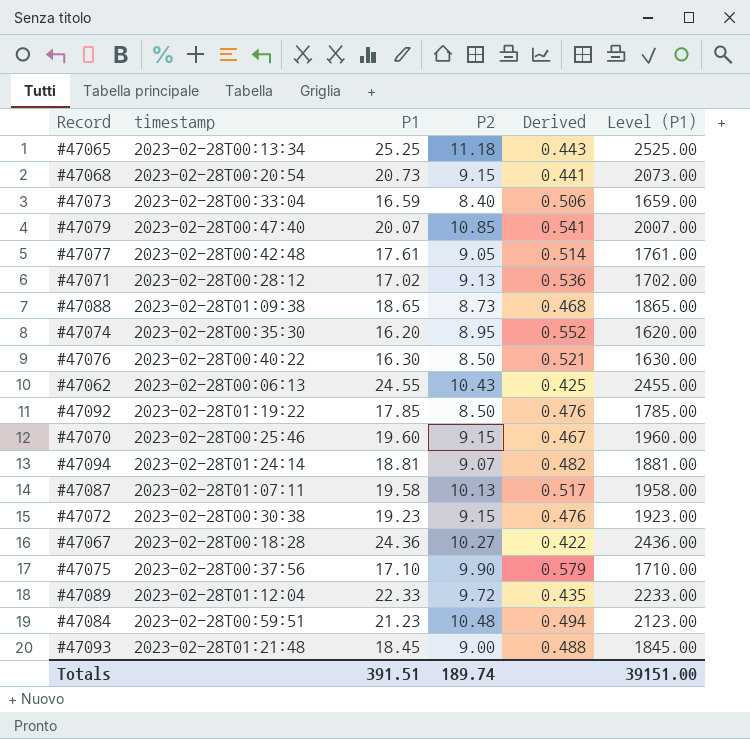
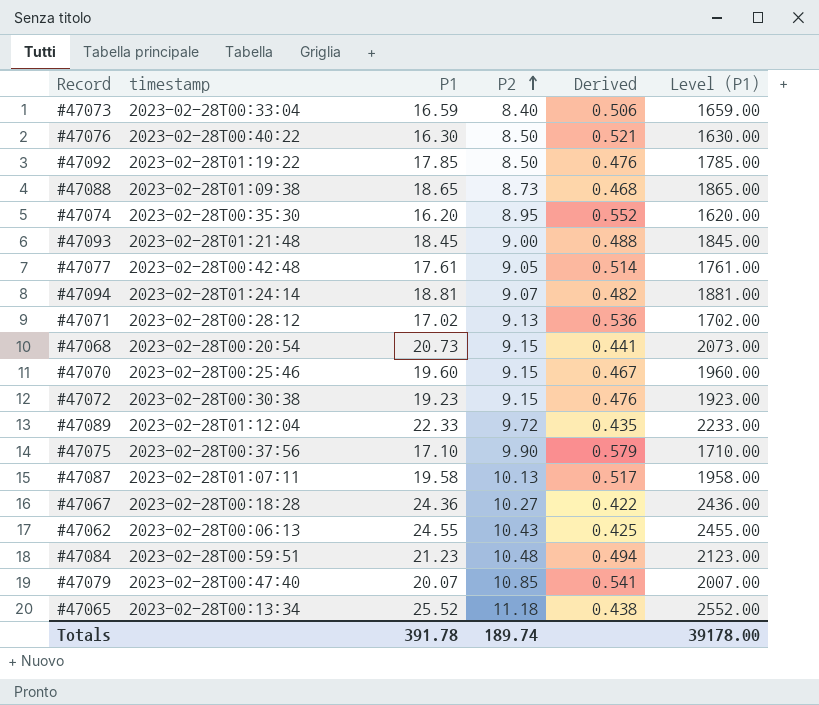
row order: none -> P2 ascending
#47065 | P1: 25.25 -> 25.52
#47065 | Derived: 0.443 -> 0.438
#47065 | Level (P1): 2525.00 -> 2552.00
Totals | P1: 391.51 -> 391.78
Totals | Level (P1): 39151.00 -> 39178.00

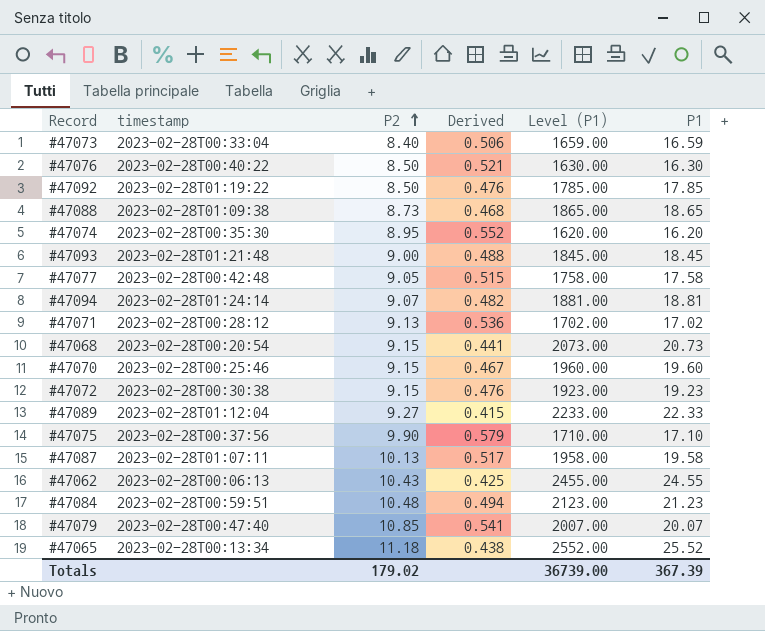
column P1 | position: 3 -> 6
row #47067: 2023-02-28T00:18:28 | 24.36 | 10.27 | 0.422 | 2436.00 -> none
#47077 | Derived: 0.514 -> 0.515
#47077 | Level (P1): 1761.00 -> 1758.00
#47077 | P1: 17.61 -> 17.58
#47089 | P2: 9.72 -> 9.27
#47089 | Derived: 0.435 -> 0.415
Totals | P2: 189.74 -> 179.02
Totals | Level (P1): 39178.00 -> 36739.00
Totals | P1: 391.78 -> 367.39

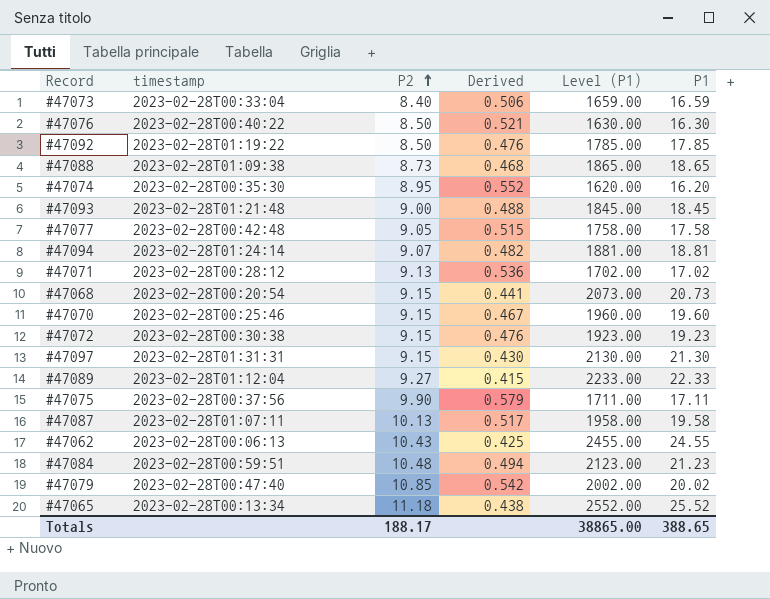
row #47097: none -> 2023-02-28T01:31:31 | 9.15 | 0.430 | 2130.00 | 21.30
#47075 | Level (P1): 1710.00 -> 1711.00
#47075 | P1: 17.10 -> 17.11
#47079 | Derived: 0.541 -> 0.542
#47079 | Level (P1): 2007.00 -> 2002.00
#47079 | P1: 20.07 -> 20.02
Totals | P2: 179.02 -> 188.17
Totals | Level (P1): 36739.00 -> 38865.00
Totals | P1: 367.39 -> 388.65

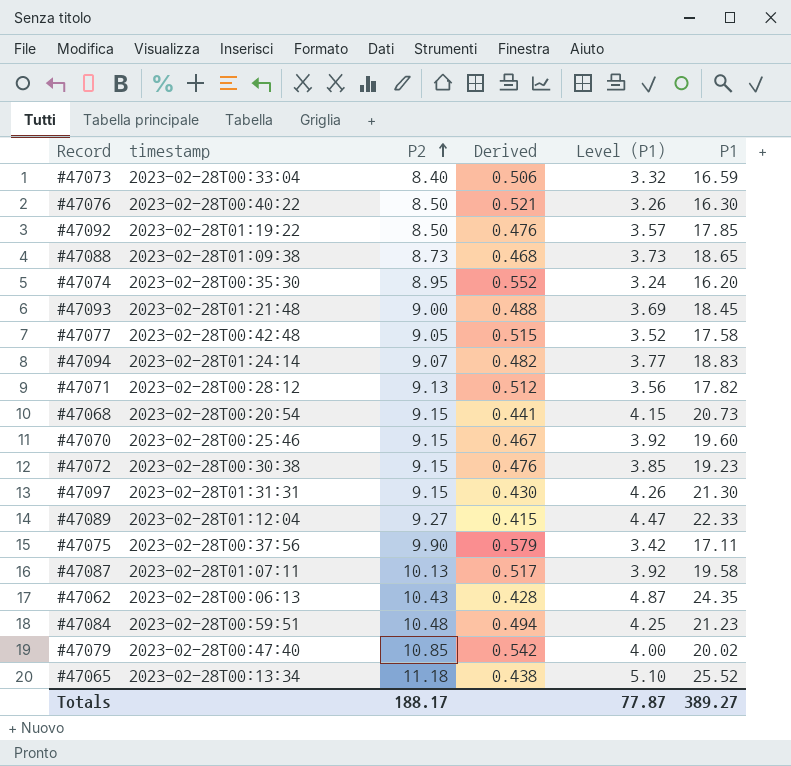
column Level (P1) | formula: [P1] * 100 -> [P1] * 0.2
#47094 | P1: 18.81 -> 18.83
#47071 | Derived: 0.536 -> 0.512
#47071 | P1: 17.02 -> 17.82
#47062 | Derived: 0.425 -> 0.428
#47062 | P1: 24.55 -> 24.35
Totals | Level (P1): 38865.00 -> 77.87
Totals | P1: 388.65 -> 389.27

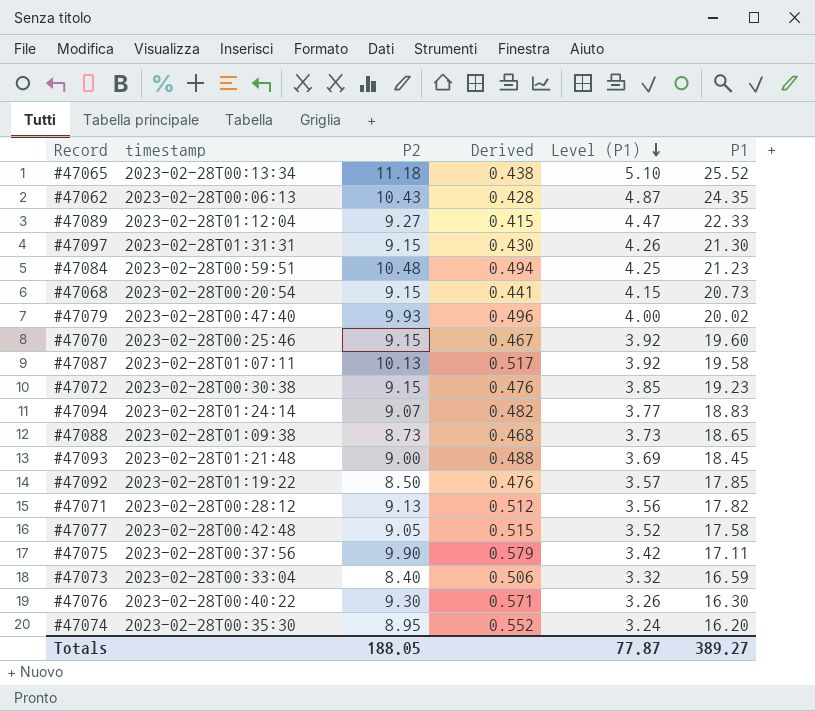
row order: P2 ascending -> Level (P1) descending
#47079 | P2: 10.85 -> 9.93
#47079 | Derived: 0.542 -> 0.496
#47076 | P2: 8.50 -> 9.30
#47076 | Derived: 0.521 -> 0.571
Totals | P2: 188.17 -> 188.05

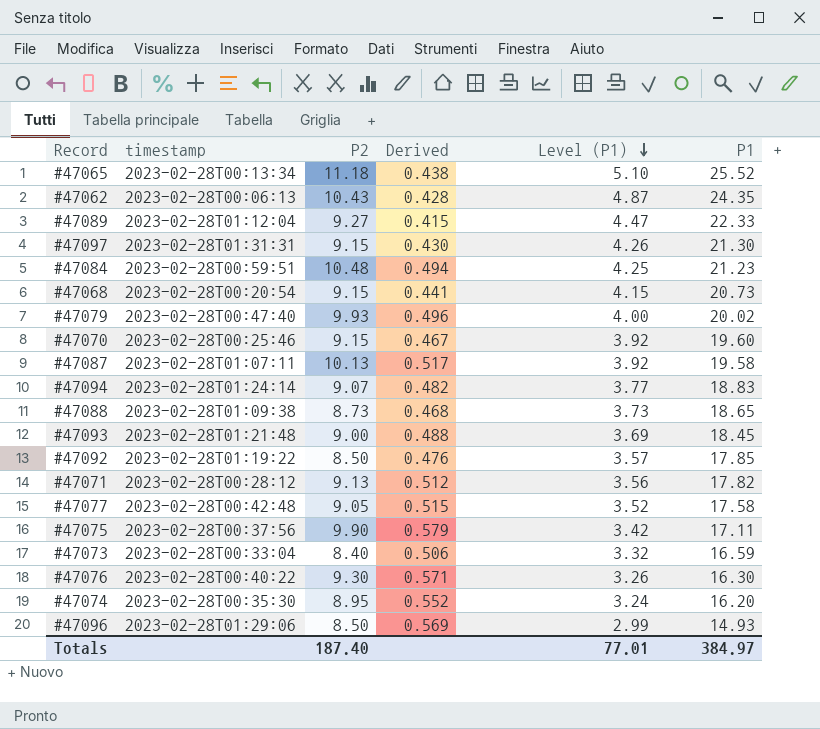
row #47072: 2023-02-28T00:30:38 | 9.15 | 0.476 | 3.85 | 19.23 -> none
row #47096: none -> 2023-02-28T01:29:06 | 8.50 | 0.569 | 2.99 | 14.93
Totals | P2: 188.05 -> 187.40
Totals | Level (P1): 77.87 -> 77.01
Totals | P1: 389.27 -> 384.97

